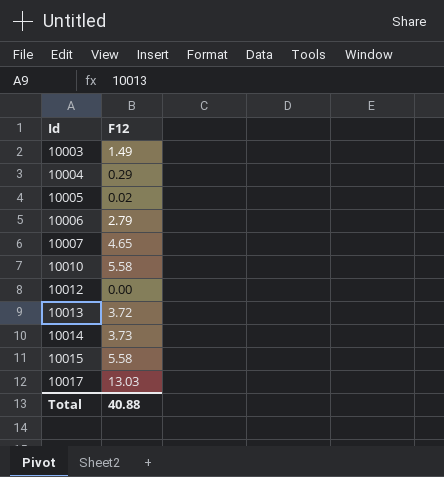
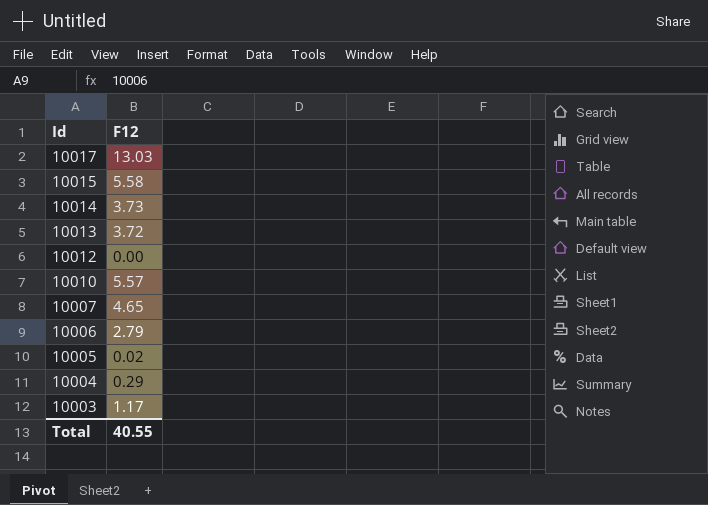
row order: Id ascending -> Id descending
10010 | F12: 5.58 -> 5.57
10003 | F12: 1.49 -> 1.17
Total | F12: 40.88 -> 40.55

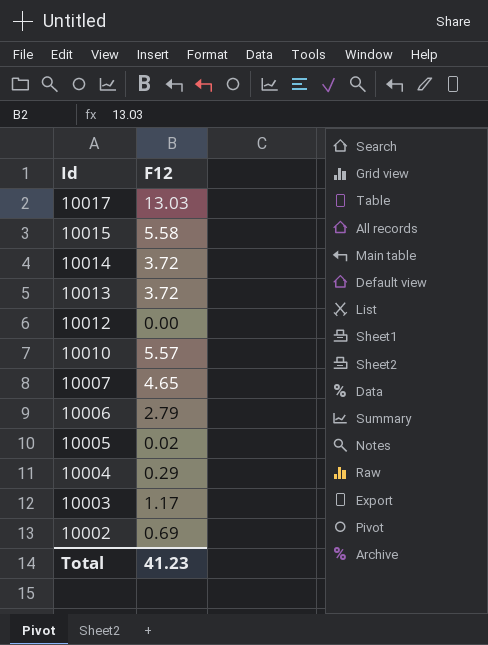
10014 | F12: 3.73 -> 3.72
row 10002: none -> 0.69
Total | F12: 40.55 -> 41.23

